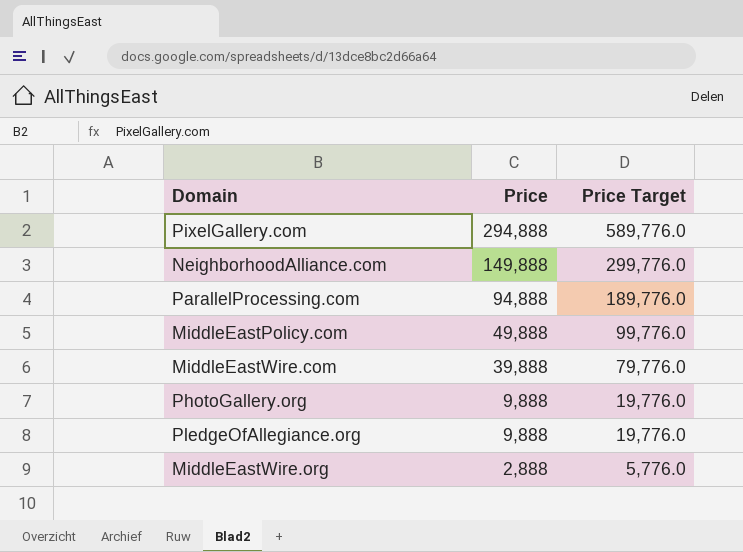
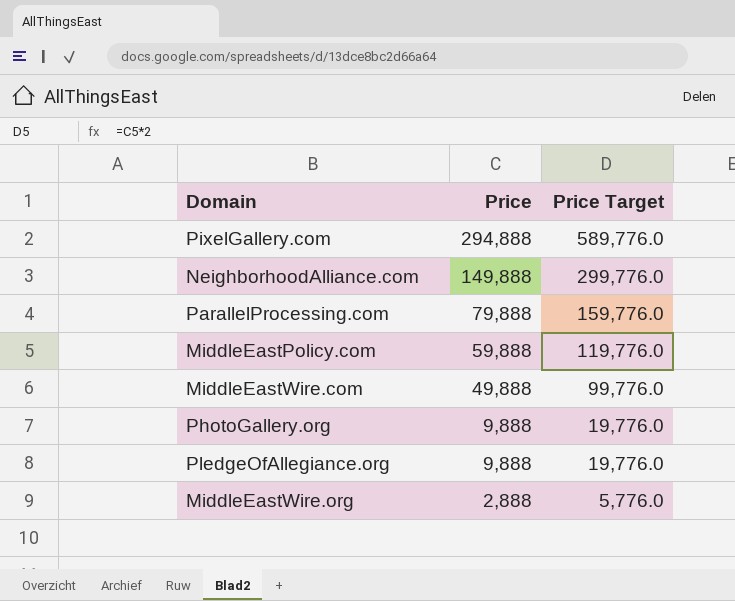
ParallelProcessing.com | Price: 94,888 -> 79,888
ParallelProcessing.com | Price Target: 189,776.0 -> 159,776.0
MiddleEastPolicy.com | Price: 49,888 -> 59,888
MiddleEastPolicy.com | Price Target: 99,776.0 -> 119,776.0
MiddleEastWire.com | Price: 39,888 -> 49,888
MiddleEastWire.com | Price Target: 79,776.0 -> 99,776.0

